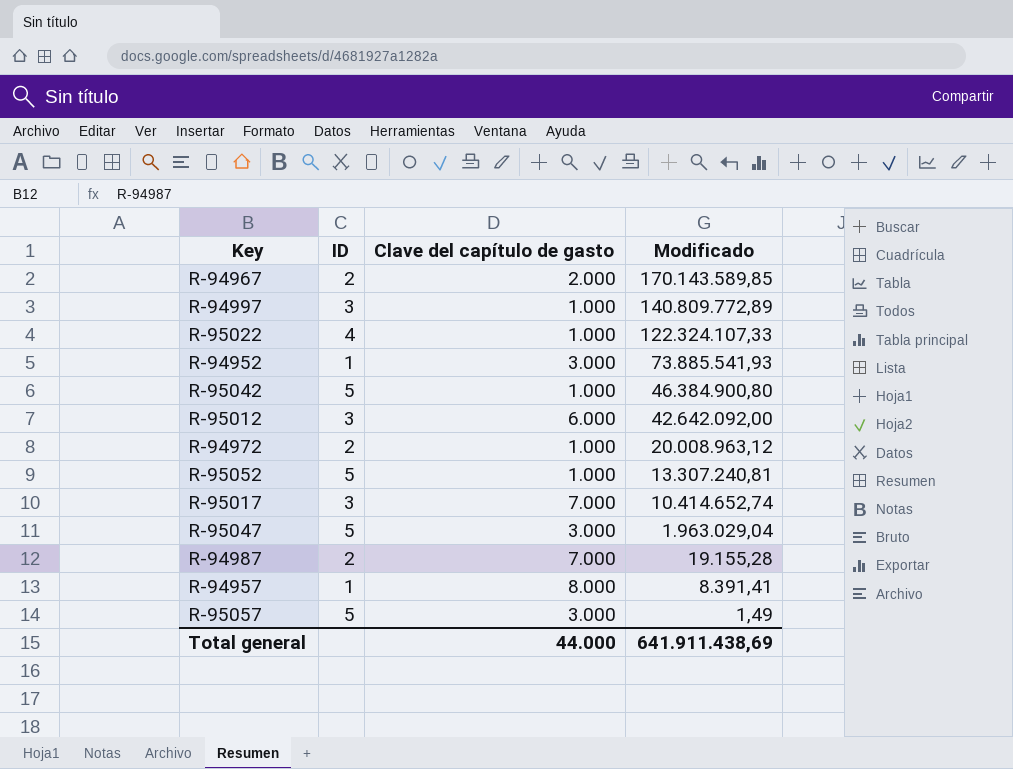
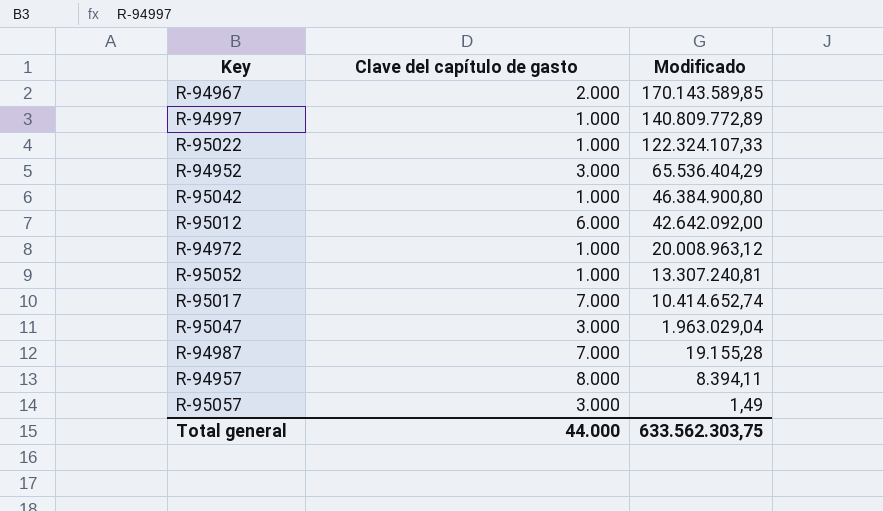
column ID | position: 2 -> none
R-94952 | Modificado: 73.885.541,93 -> 65.536.404,29
R-94957 | Modificado: 8.391,41 -> 8.394,11
Total general | Modificado: 641.911.438,69 -> 633.562.303,75

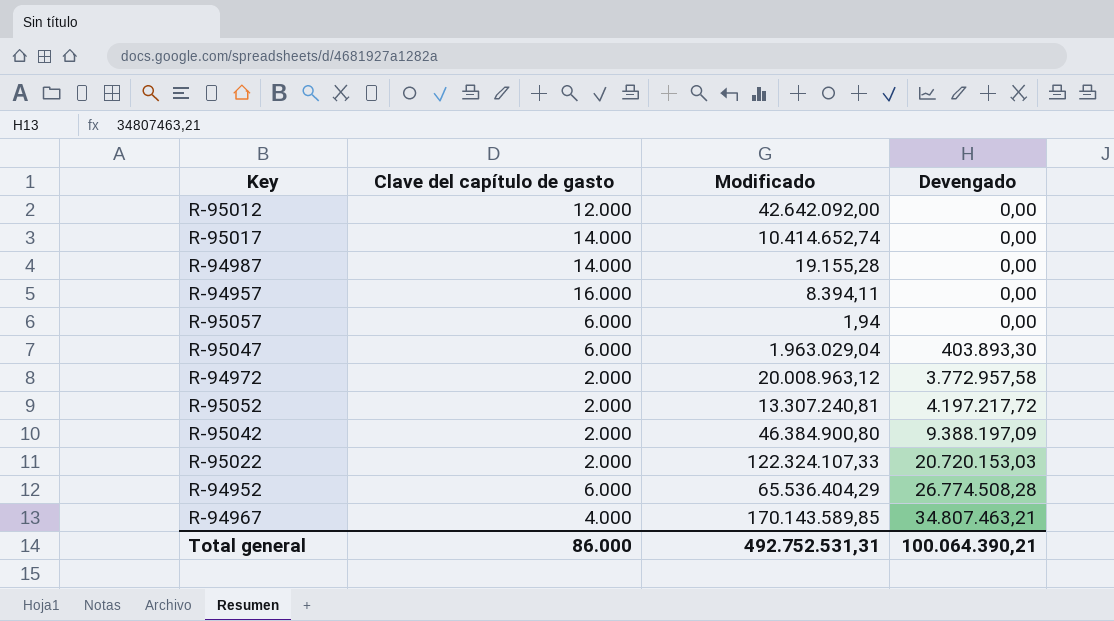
row order: Modificado descending -> Devengado ascending
column Devengado | position: none -> 4
row R-94997: 1.000 | 140.809.772,89 -> none
R-95012 | Clave del capítulo de gasto: 6.000 -> 12.000
R-95017 | Clave del capítulo de gasto: 7.000 -> 14.000
R-94987 | Clave del capítulo de gasto: 7.000 -> 14.000
R-94957 | Clave del capítulo de gasto: 8.000 -> 16.000
R-95057 | Clave del capítulo de gasto: 3.000 -> 6.000
R-95057 | Modificado: 1,49 -> 1,94
R-95047 | Clave del capítulo de gasto: 3.000 -> 6.000
R-94972 | Clave del capítulo de gasto: 1.000 -> 2.000
R-95052 | Clave del capítulo de gasto: 1.000 -> 2.000
R-95042 | Clave del capítulo de gasto: 1.000 -> 2.000
R-95022 | Clave del capítulo de gasto: 1.000 -> 2.000
R-94952 | Clave del capítulo de gasto: 3.000 -> 6.000
R-94967 | Clave del capítulo de gasto: 2.000 -> 4.000
Total general | Clave del capítulo de gasto: 44.000 -> 86.000
Total general | Modificado: 633.562.303,75 -> 492.752.531,31

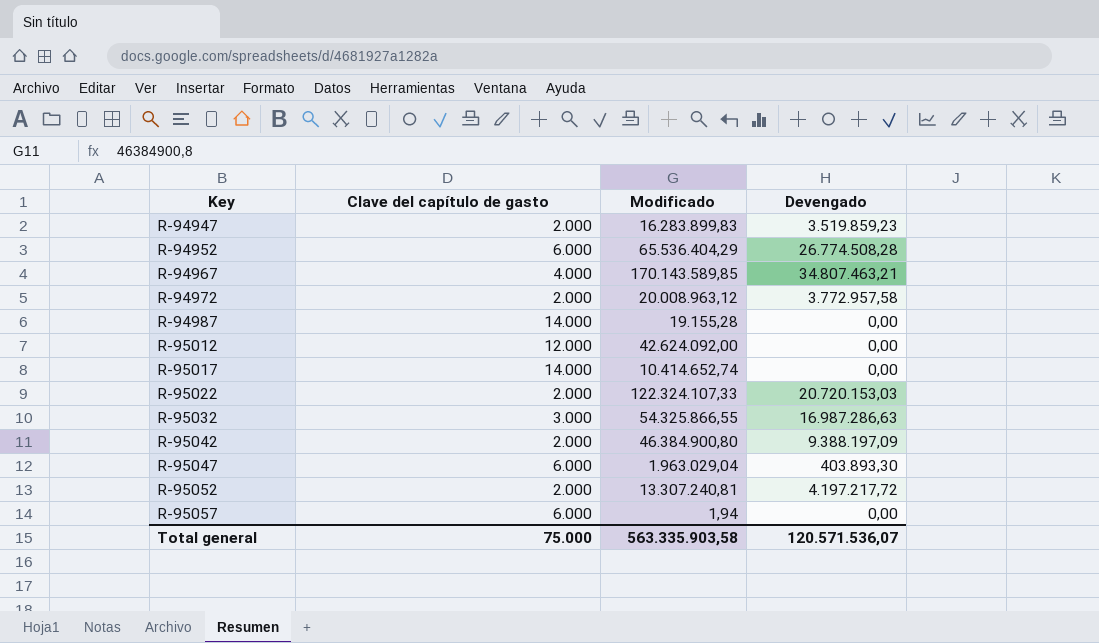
row order: Devengado ascending -> Key ascending
row R-94957: 16.000 | 8.394,11 | 0,00 -> none
row R-94947: none -> 2.000 | 16.283.899,83 | 3.519.859,23
R-95012 | Modificado: 42.642.092,00 -> 42.624.092,00
row R-95032: none -> 3.000 | 54.325.866,55 | 16.987.286,63
Total general | Clave del capítulo de gasto: 86.000 -> 75.000
Total general | Modificado: 492.752.531,31 -> 563.335.903,58
Total general | Devengado: 100.064.390,21 -> 120.571.536,07

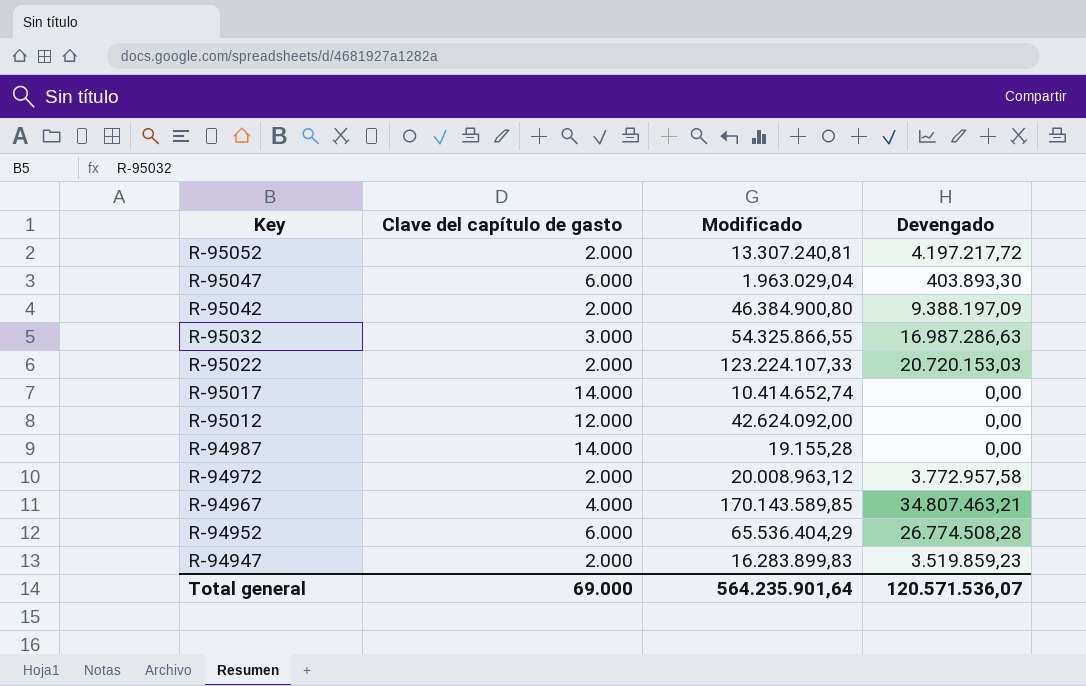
row order: Key ascending -> Key descending
row R-95057: 6.000 | 1,94 | 0,00 -> none
R-95022 | Modificado: 122.324.107,33 -> 123.224.107,33
Total general | Clave del capítulo de gasto: 75.000 -> 69.000
Total general | Modificado: 563.335.903,58 -> 564.235.901,64

